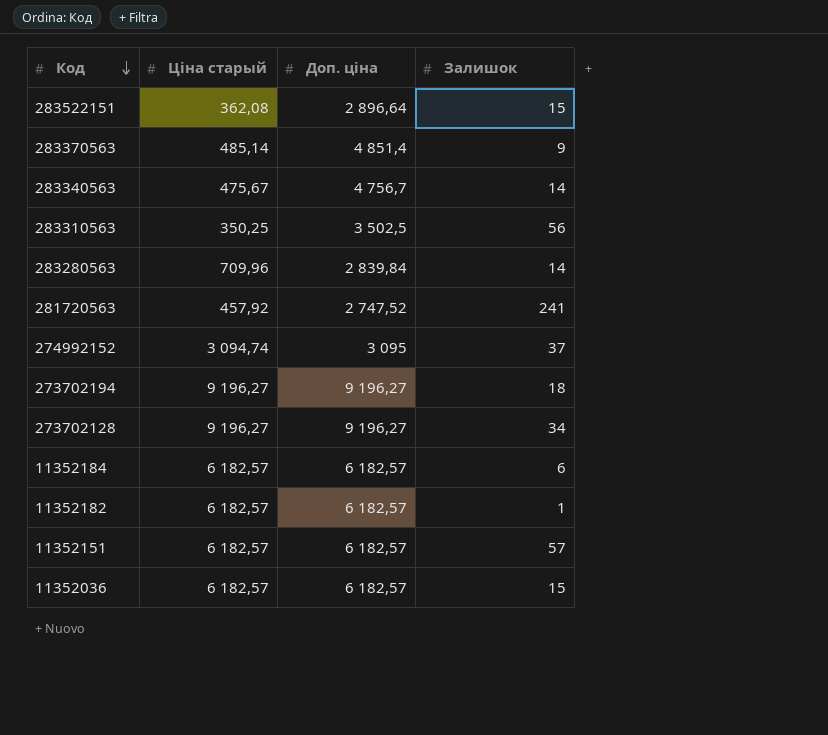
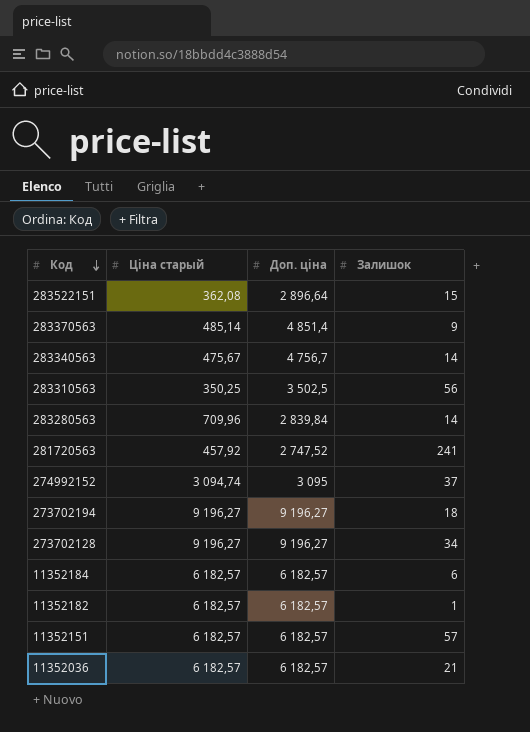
11352036 | Залишок: 15 -> 21

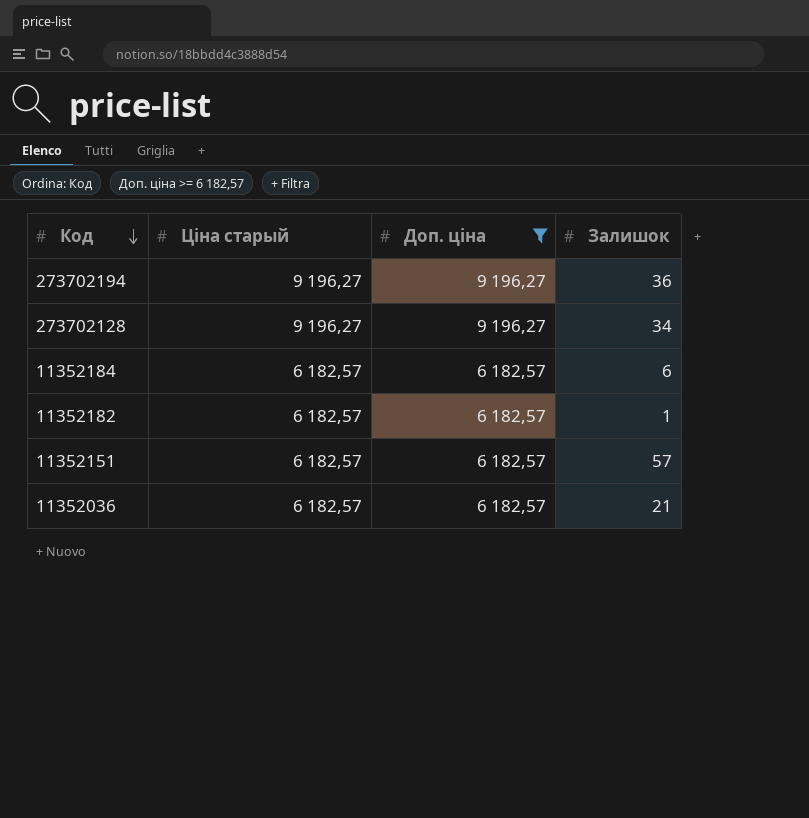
filter: none -> Доп. ціна >= 6 182,57
273702194 | Залишок: 18 -> 36

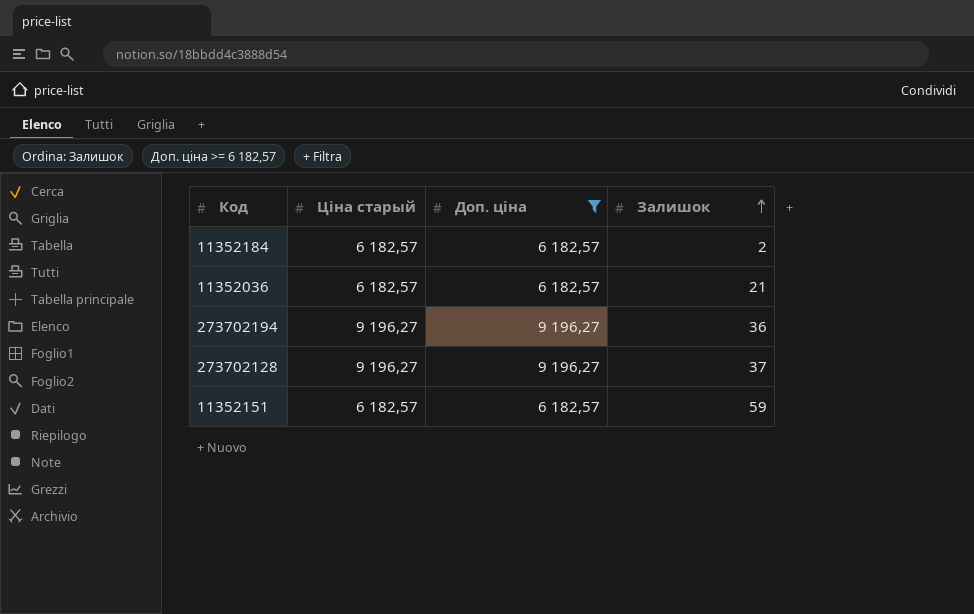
row order: Код descending -> Залишок ascending
row 11352182: 6 182,57 | 6 182,57 | 1 -> none
11352184 | Залишок: 6 -> 2
273702128 | Залишок: 34 -> 37
11352151 | Залишок: 57 -> 59

